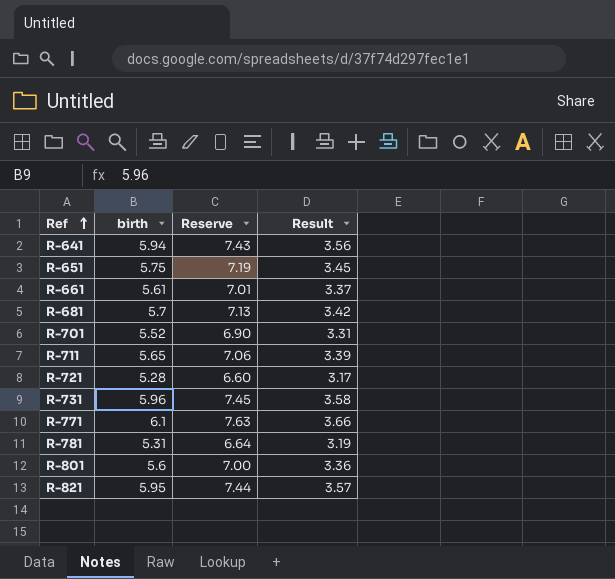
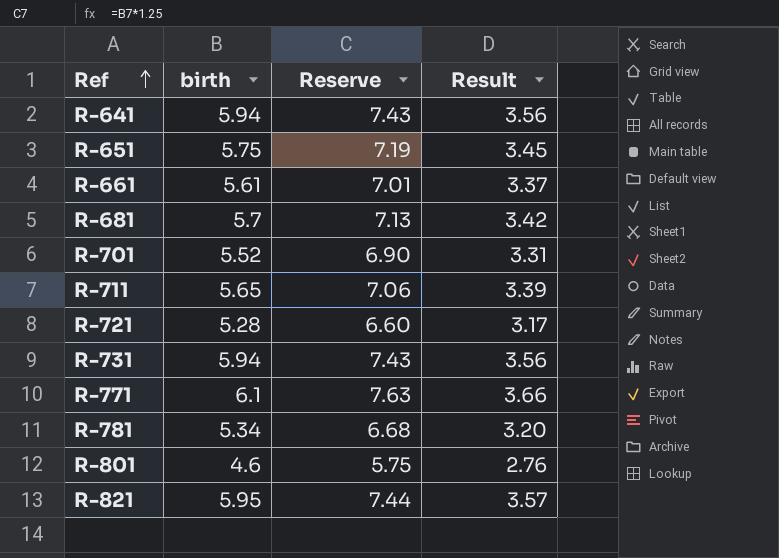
R-731 | birth: 5.96 -> 5.94
R-731 | Reserve: 7.45 -> 7.43
R-731 | Result: 3.58 -> 3.56
R-781 | birth: 5.31 -> 5.34
R-781 | Reserve: 6.64 -> 6.68
R-781 | Result: 3.19 -> 3.20
R-801 | birth: 5.6 -> 4.6
R-801 | Reserve: 7.00 -> 5.75
R-801 | Result: 3.36 -> 2.76

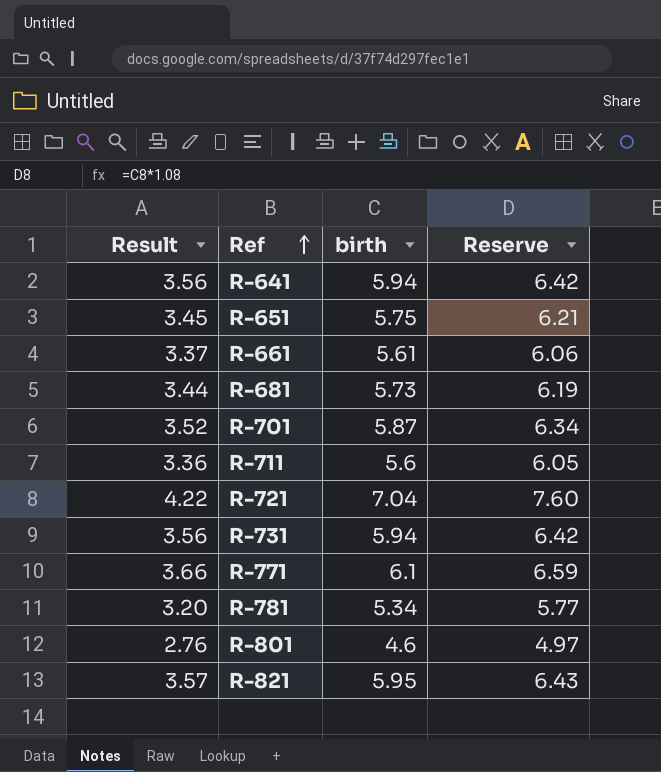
column Result | position: 4 -> 1
column Reserve | formula: [birth] * 1.25 -> [birth] * 1.08
R-681 | Result: 3.42 -> 3.44
R-681 | birth: 5.7 -> 5.73
R-701 | Result: 3.31 -> 3.52
R-701 | birth: 5.52 -> 5.87
R-711 | Result: 3.39 -> 3.36
R-711 | birth: 5.65 -> 5.6
R-721 | Result: 3.17 -> 4.22
R-721 | birth: 5.28 -> 7.04

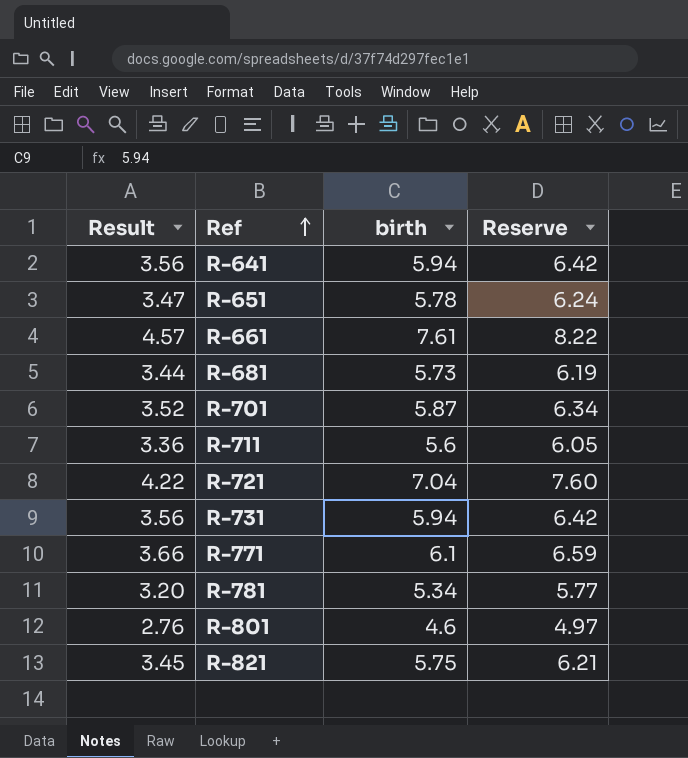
R-651 | Result: 3.45 -> 3.47
R-651 | birth: 5.75 -> 5.78
R-651 | Reserve: 6.21 -> 6.24
R-661 | Result: 3.37 -> 4.57
R-661 | birth: 5.61 -> 7.61
R-661 | Reserve: 6.06 -> 8.22
R-821 | Result: 3.57 -> 3.45
R-821 | birth: 5.95 -> 5.75
R-821 | Reserve: 6.43 -> 6.21

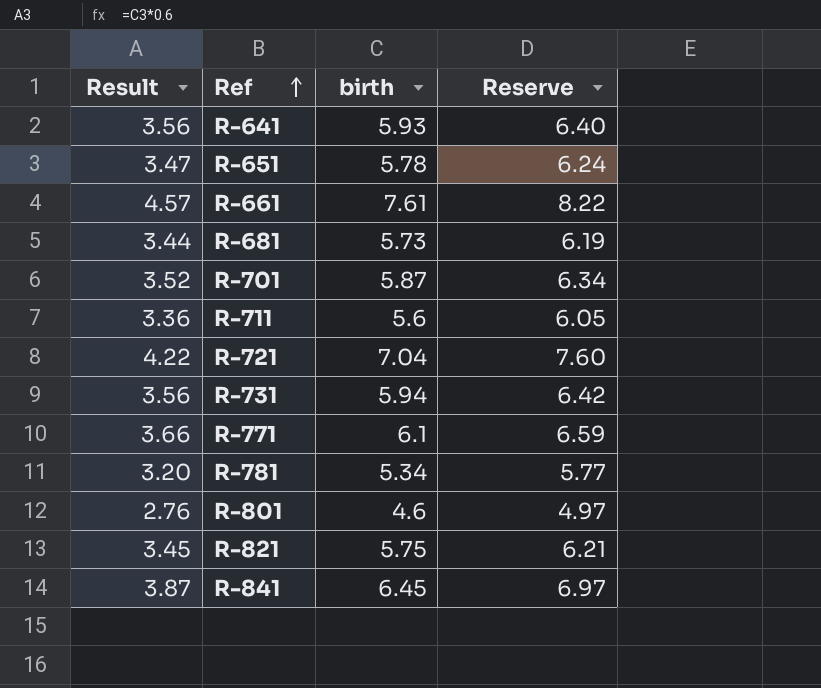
R-641 | birth: 5.94 -> 5.93
R-641 | Reserve: 6.42 -> 6.40
row R-841: none -> 3.87 | 6.45 | 6.97

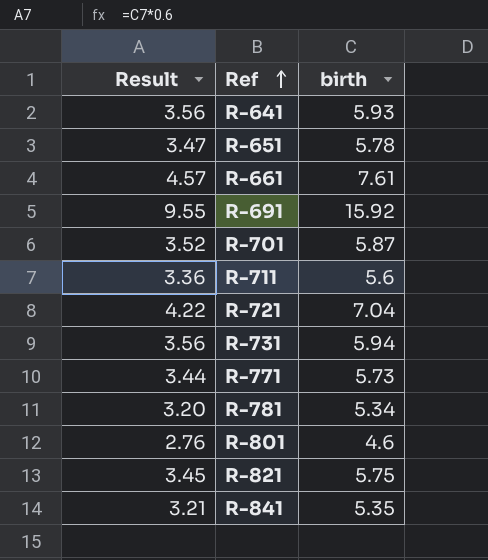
column Reserve | formula: [birth] * 1.08 -> none
row R-681: 3.44 | 5.73 | 6.19 -> none
row R-691: none -> 9.55 | 15.92
R-771 | Result: 3.66 -> 3.44
R-771 | birth: 6.1 -> 5.73
R-841 | Result: 3.87 -> 3.21
R-841 | birth: 6.45 -> 5.35

